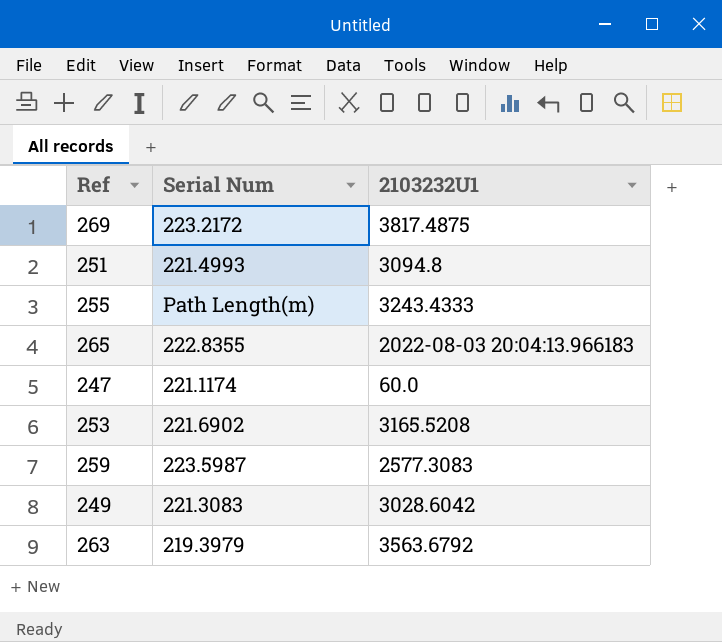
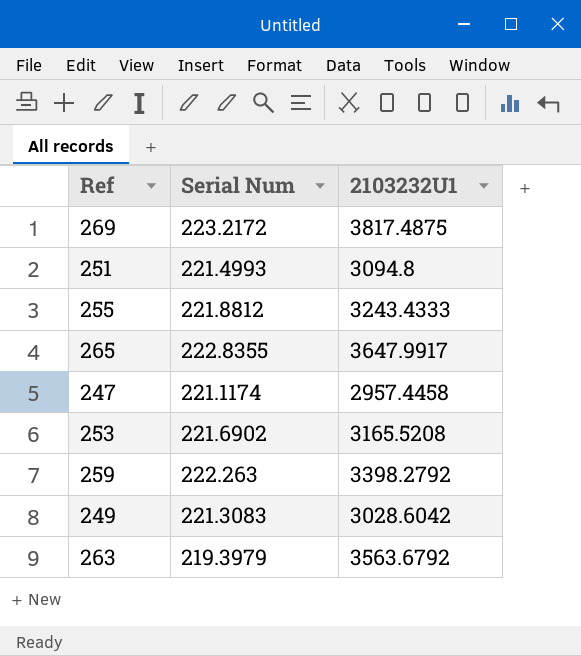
255 | Serial Num: Path Length(m) -> 221.8812
265 | 2103232U1: 2022-08-03 20:04:13.966183 -> 3647.9917
247 | 2103232U1: 60.0 -> 2957.4458
259 | Serial Num: 223.5987 -> 222.263
259 | 2103232U1: 2577.3083 -> 3398.2792

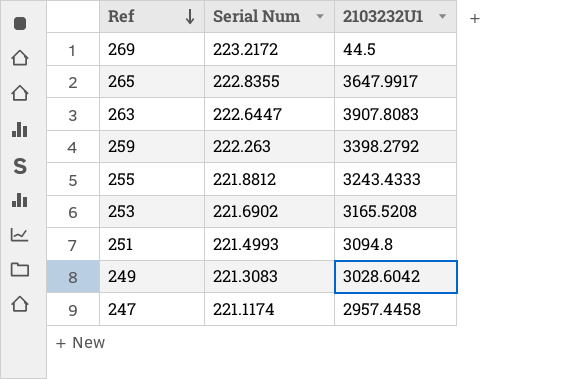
row order: none -> Ref descending
269 | 2103232U1: 3817.4875 -> 44.5
263 | Serial Num: 219.3979 -> 222.6447
263 | 2103232U1: 3563.6792 -> 3907.8083

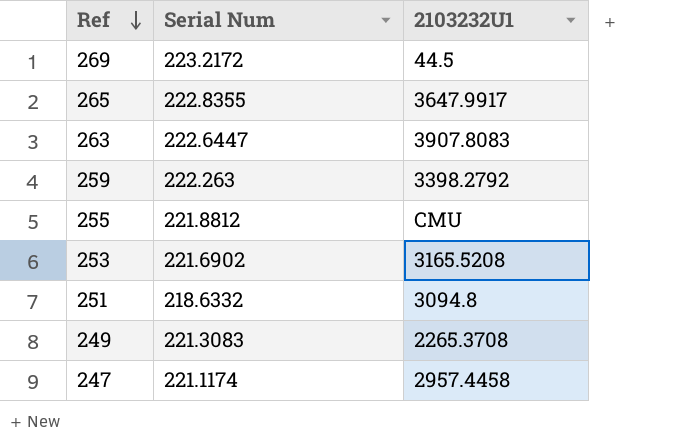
255 | 2103232U1: 3243.4333 -> CMU
251 | Serial Num: 221.4993 -> 218.6332
249 | 2103232U1: 3028.6042 -> 2265.3708

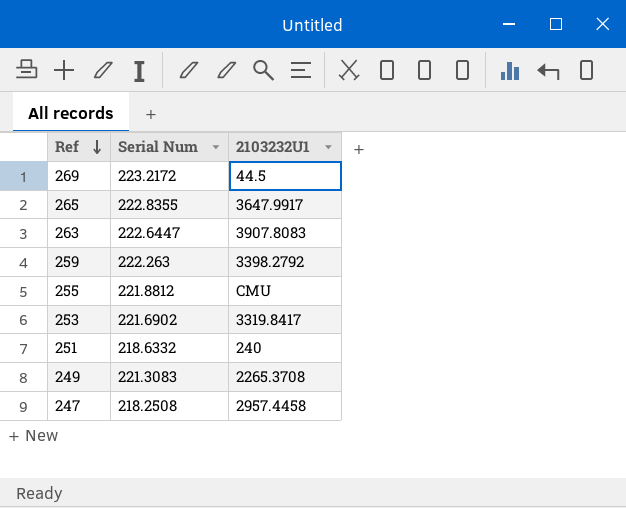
253 | 2103232U1: 3165.5208 -> 3319.8417
251 | 2103232U1: 3094.8 -> 240
247 | Serial Num: 221.1174 -> 218.2508

